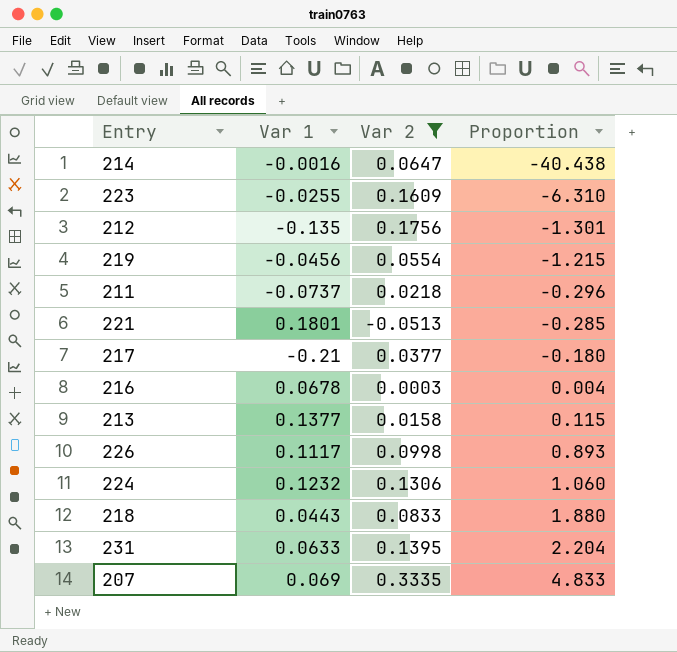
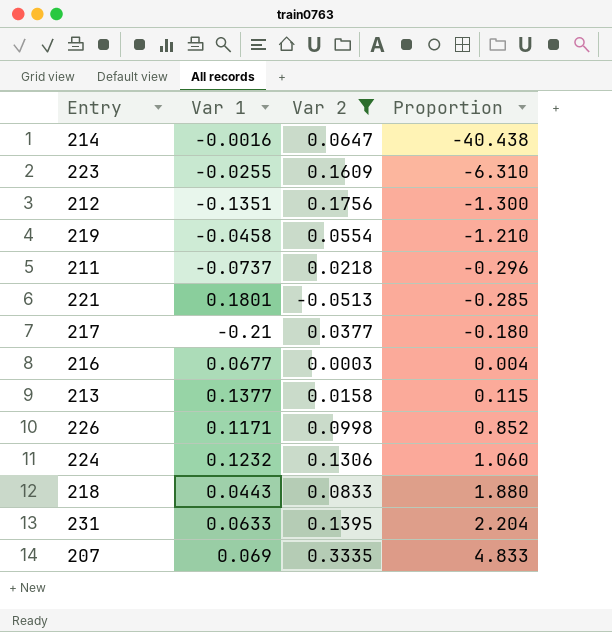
212 | Var 1: -0.135 -> -0.1351
212 | Proportion: -1.301 -> -1.300
219 | Var 1: -0.0456 -> -0.0458
219 | Proportion: -1.215 -> -1.210
216 | Var 1: 0.0678 -> 0.0677
226 | Var 1: 0.1117 -> 0.1171
226 | Proportion: 0.893 -> 0.852

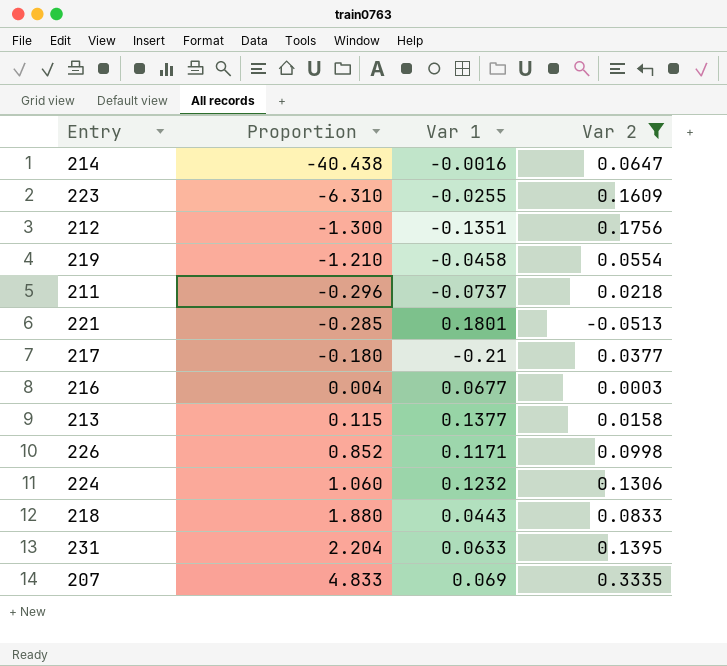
column Proportion | position: 4 -> 2

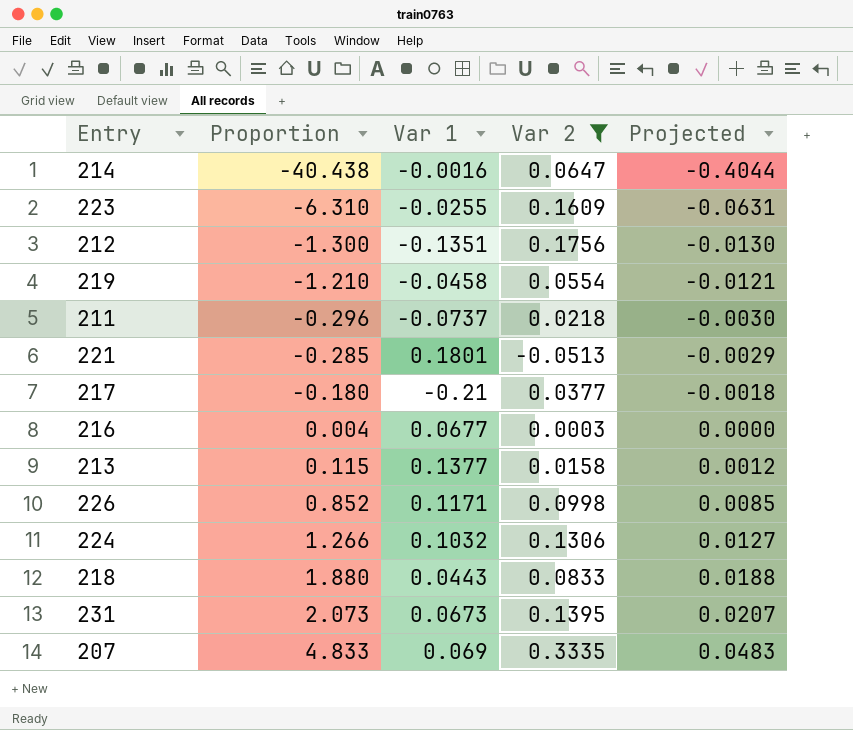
column Projected | formula: none -> [Proportion] * 0.01
224 | Proportion: 1.060 -> 1.266
224 | Var 1: 0.1232 -> 0.1032
231 | Proportion: 2.204 -> 2.073
231 | Var 1: 0.0633 -> 0.0673

